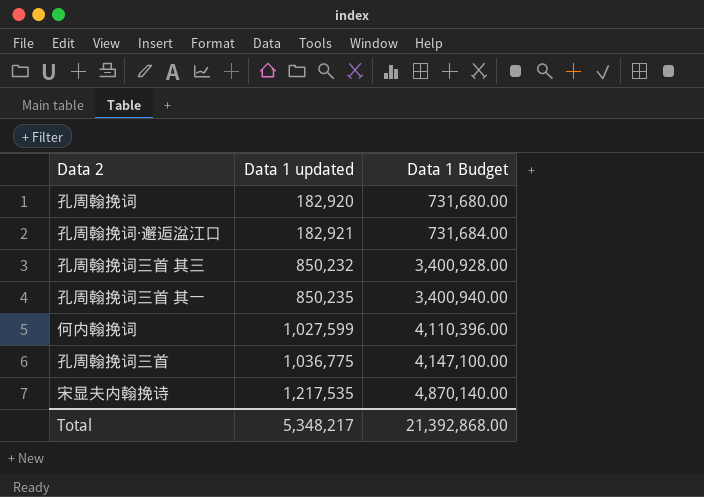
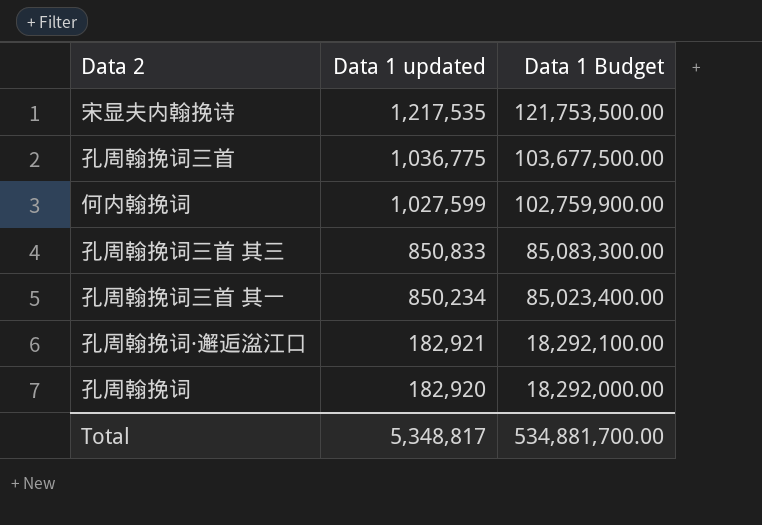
row order: Data 1 updated ascending -> Data 1 updated descending
column Data 1 Budget | formula: [Data 1 updated] * 4 -> [Data 1 updated] * 100
孔周翰挽词三首 其三 | Data 1 updated: 850,232 -> 850,833
孔周翰挽词三首 其一 | Data 1 updated: 850,235 -> 850,234
Total | Data 1 updated: 5,348,217 -> 5,348,817
Total | Data 1 Budget: 21,392,868.00 -> 534,881,700.00

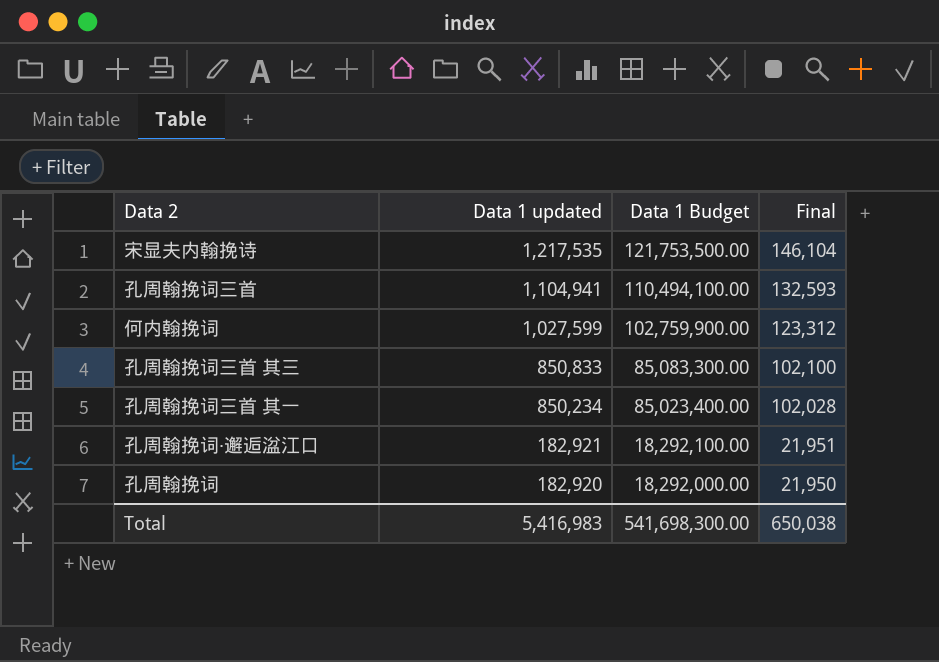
column Final | formula: none -> [Data 1 updated] * 0.12
孔周翰挽词三首 | Data 1 updated: 1,036,775 -> 1,104,941
孔周翰挽词三首 | Data 1 Budget: 103,677,500.00 -> 110,494,100.00
Total | Data 1 updated: 5,348,817 -> 5,416,983
Total | Data 1 Budget: 534,881,700.00 -> 541,698,300.00

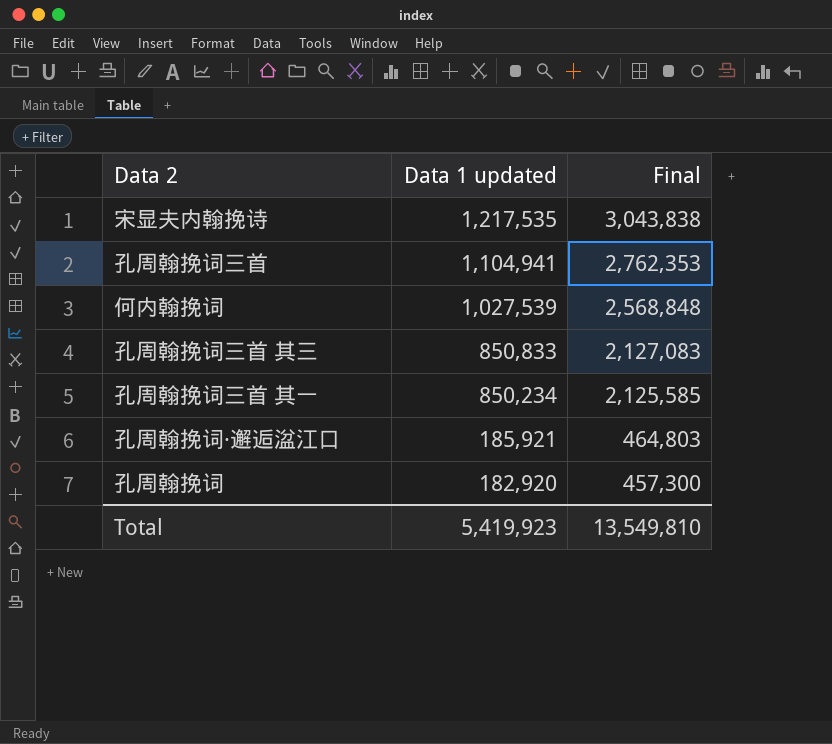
column Data 1 Budget | formula: [Data 1 updated] * 100 -> none
column Final | formula: [Data 1 updated] * 0.12 -> [Data 1 updated] * 2.5
何内翰挽词 | Data 1 updated: 1,027,599 -> 1,027,539
孔周翰挽词·邂逅湓江口 | Data 1 updated: 182,921 -> 185,921
Total | Data 1 updated: 5,416,983 -> 5,419,923
Total | Final: 650,038 -> 13,549,810

